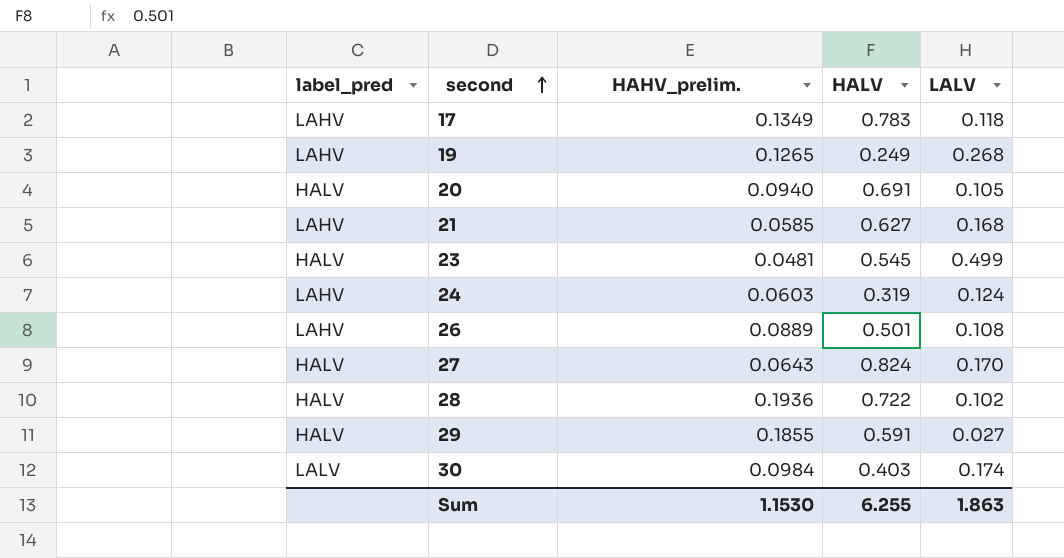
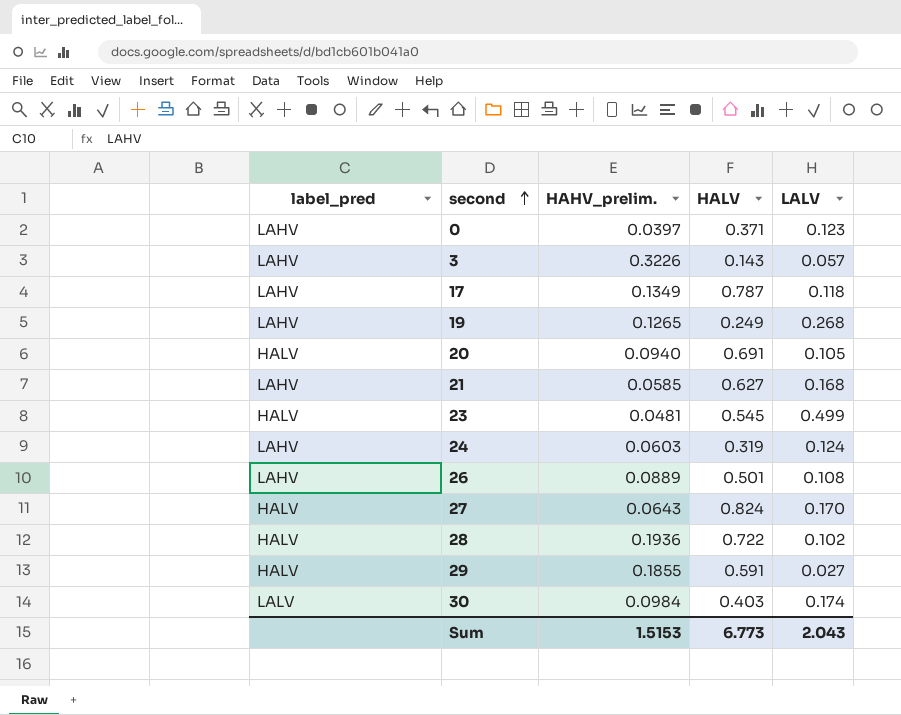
row 0: none -> LAHV | 0.0397 | 0.371 | 0.123
row 3: none -> LAHV | 0.3226 | 0.143 | 0.057
17 | HALV: 0.783 -> 0.787
Sum | HAHV_prelim.: 1.1530 -> 1.5153
Sum | HALV: 6.255 -> 6.773
Sum | LALV: 1.863 -> 2.043

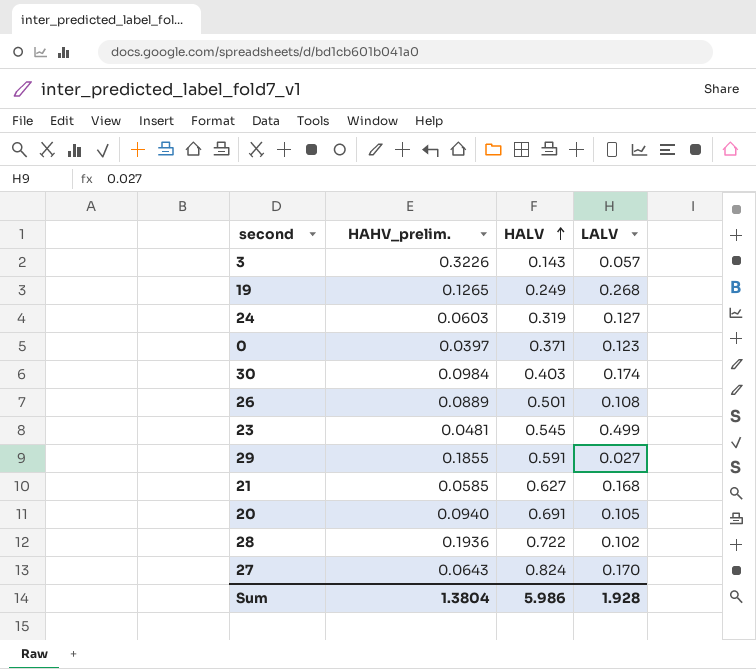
row order: second ascending -> HALV ascending
column label_pred | position: 1 -> none
row 17: LAHV | 0.1349 | 0.787 | 0.118 -> none
24 | LALV: 0.124 -> 0.127
Sum | HAHV_prelim.: 1.5153 -> 1.3804
Sum | HALV: 6.773 -> 5.986
Sum | LALV: 2.043 -> 1.928

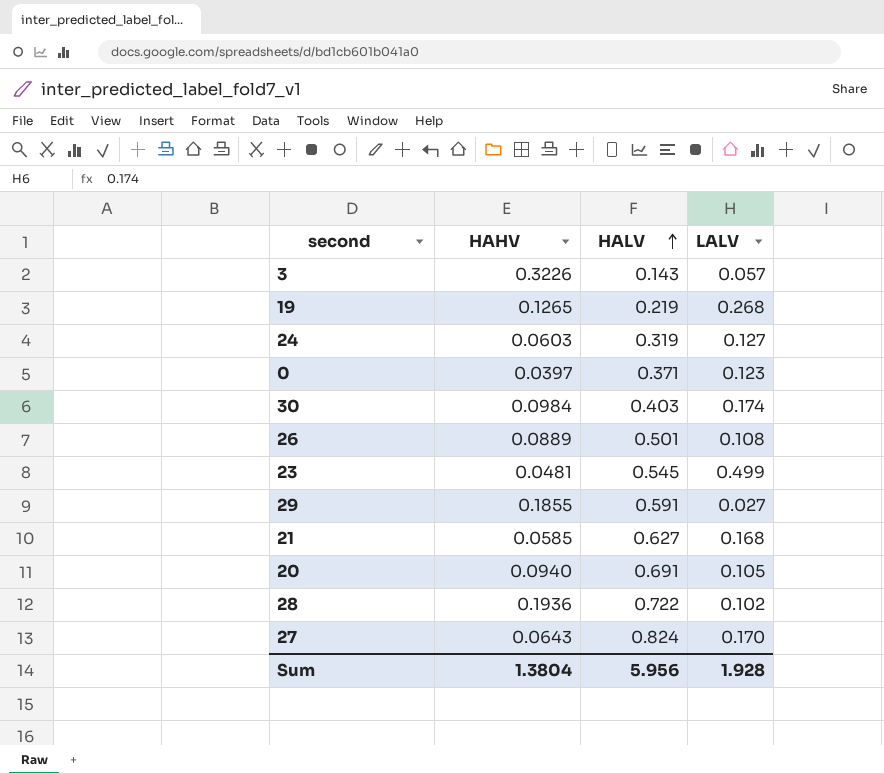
column name: HAHV_prelim. -> HAHV
19 | HALV: 0.249 -> 0.219
Sum | HALV: 5.986 -> 5.956

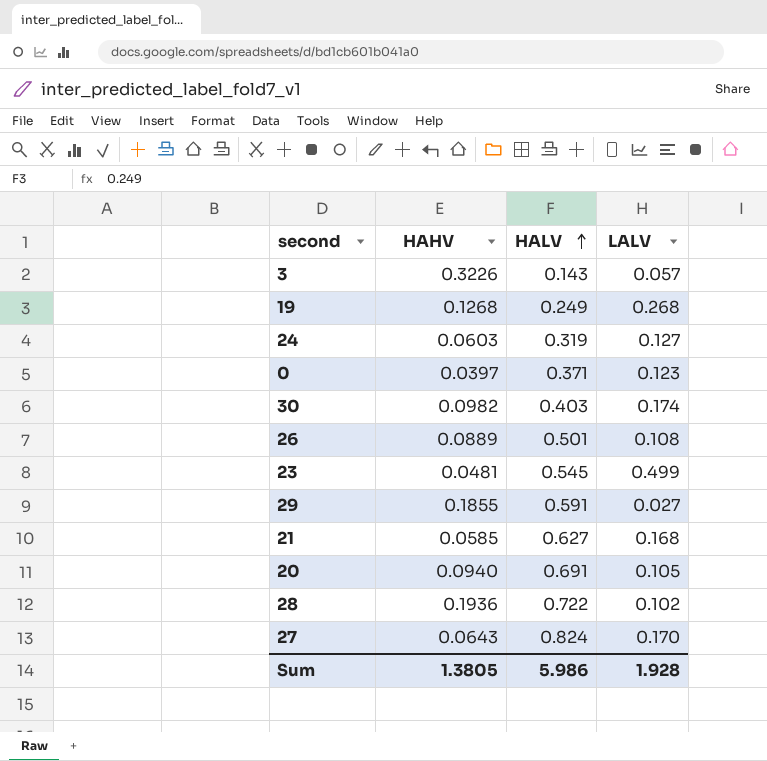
19 | HAHV: 0.1265 -> 0.1268
19 | HALV: 0.219 -> 0.249
30 | HAHV: 0.0984 -> 0.0982
Sum | HAHV: 1.3804 -> 1.3805
Sum | HALV: 5.956 -> 5.986

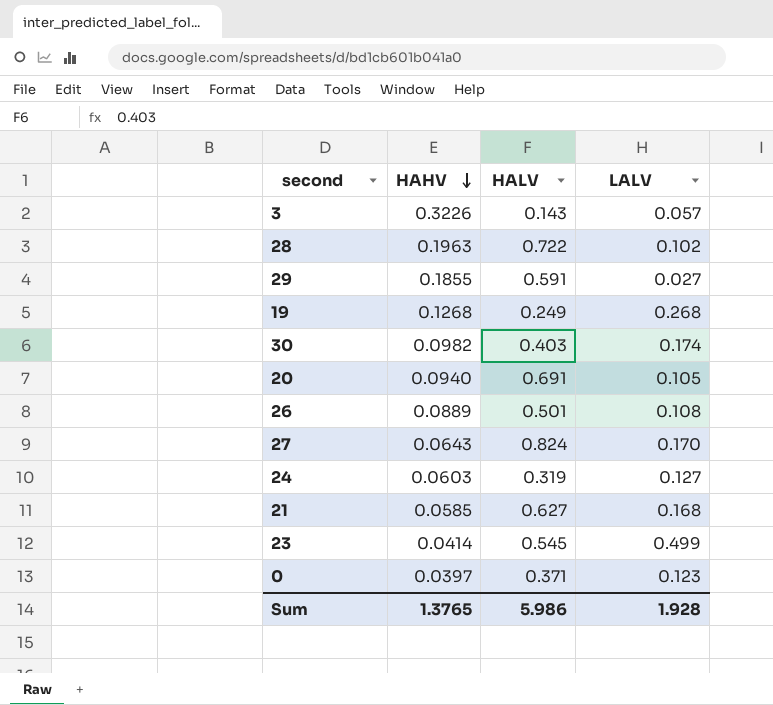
row order: HALV ascending -> HAHV descending
28 | HAHV: 0.1936 -> 0.1963
23 | HAHV: 0.0481 -> 0.0414
Sum | HAHV: 1.3805 -> 1.3765

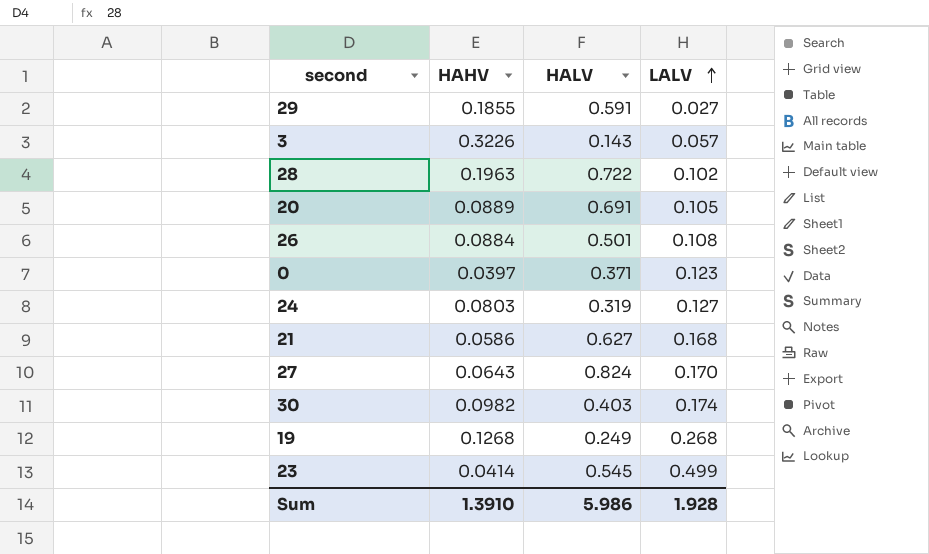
row order: HAHV descending -> LALV ascending
20 | HAHV: 0.0940 -> 0.0889
26 | HAHV: 0.0889 -> 0.0884
24 | HAHV: 0.0603 -> 0.0803
21 | HAHV: 0.0585 -> 0.0586
Sum | HAHV: 1.3765 -> 1.3910

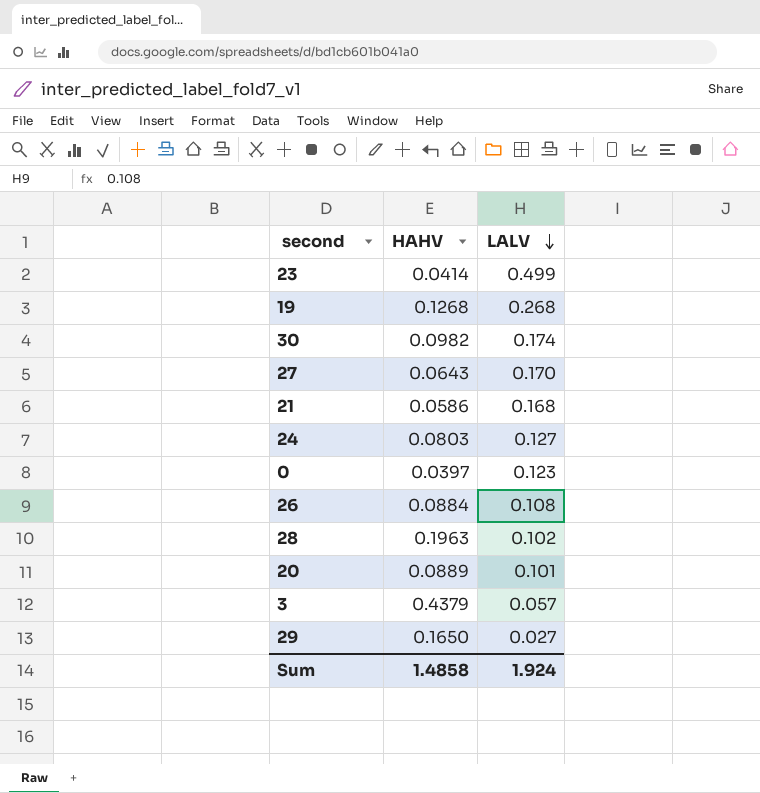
row order: LALV ascending -> LALV descending
column HALV | position: 3 -> none
20 | LALV: 0.105 -> 0.101
3 | HAHV: 0.3226 -> 0.4379
29 | HAHV: 0.1855 -> 0.1650
Sum | HAHV: 1.3910 -> 1.4858
Sum | LALV: 1.928 -> 1.924

